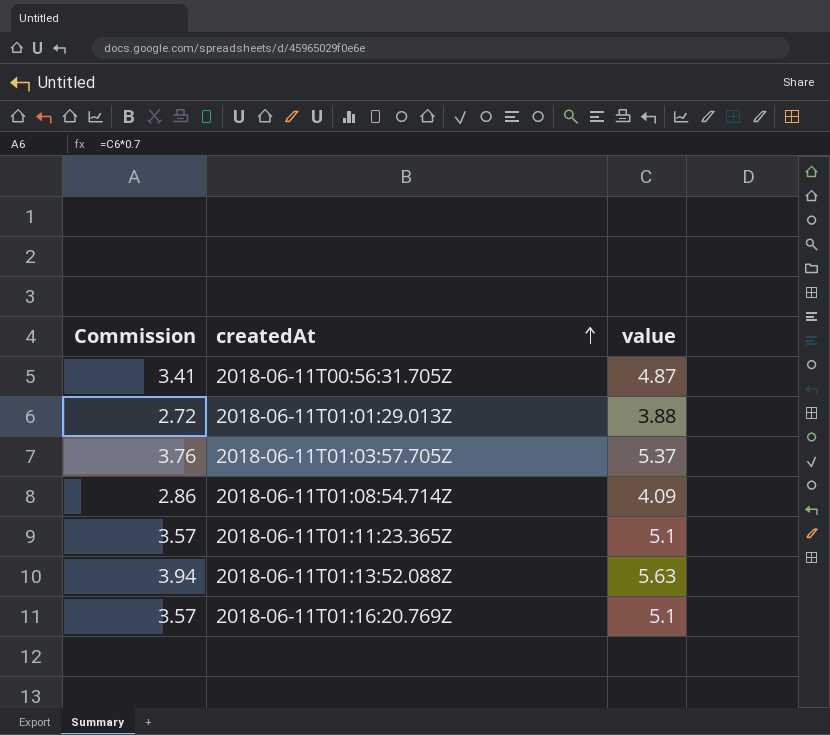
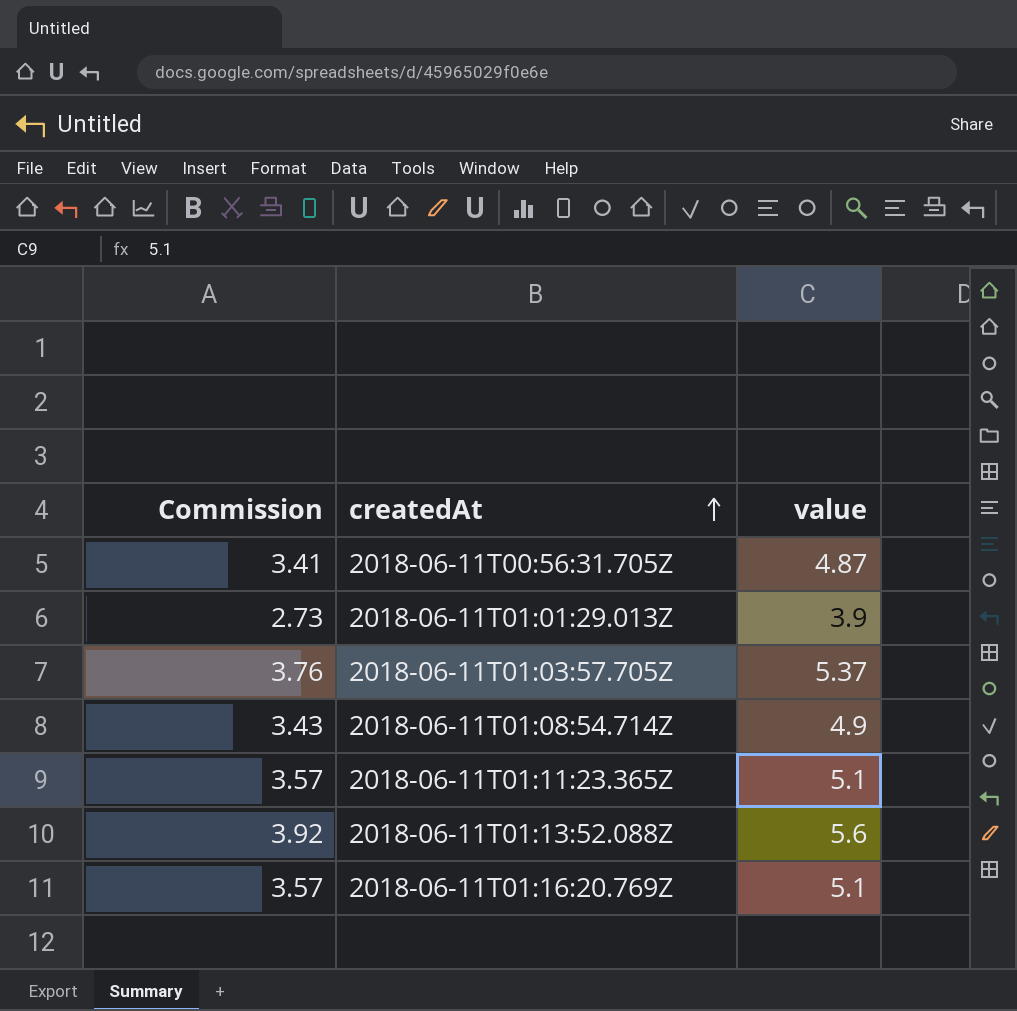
2018-06-11T01:01:29.013Z | Commission: 2.72 -> 2.73
2018-06-11T01:01:29.013Z | value: 3.88 -> 3.9
2018-06-11T01:08:54.714Z | Commission: 2.86 -> 3.43
2018-06-11T01:08:54.714Z | value: 4.09 -> 4.9
2018-06-11T01:13:52.088Z | Commission: 3.94 -> 3.92
2018-06-11T01:13:52.088Z | value: 5.63 -> 5.6

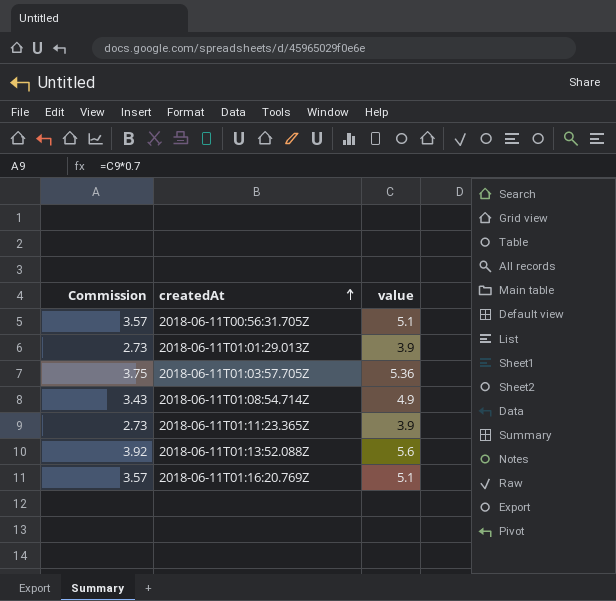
2018-06-11T00:56:31.705Z | Commission: 3.41 -> 3.57
2018-06-11T00:56:31.705Z | value: 4.87 -> 5.1
2018-06-11T01:03:57.705Z | Commission: 3.76 -> 3.75
2018-06-11T01:03:57.705Z | value: 5.37 -> 5.36
2018-06-11T01:11:23.365Z | Commission: 3.57 -> 2.73
2018-06-11T01:11:23.365Z | value: 5.1 -> 3.9

